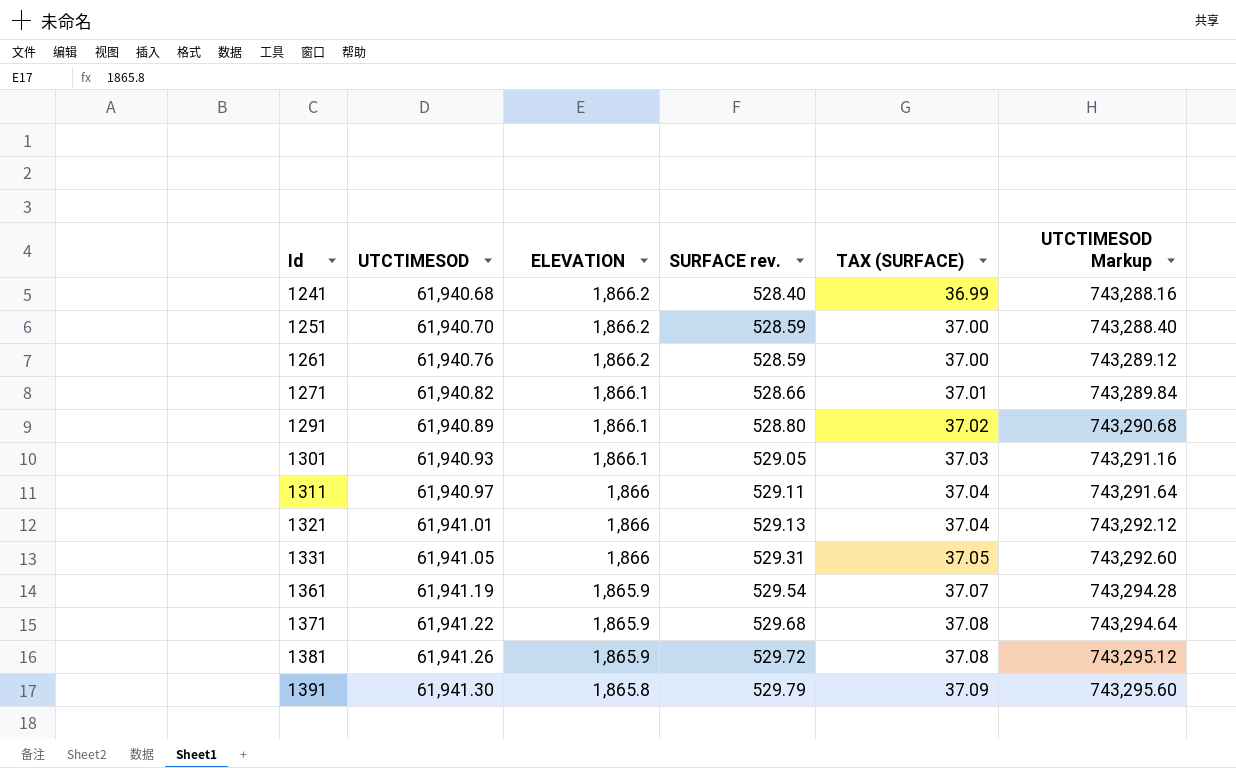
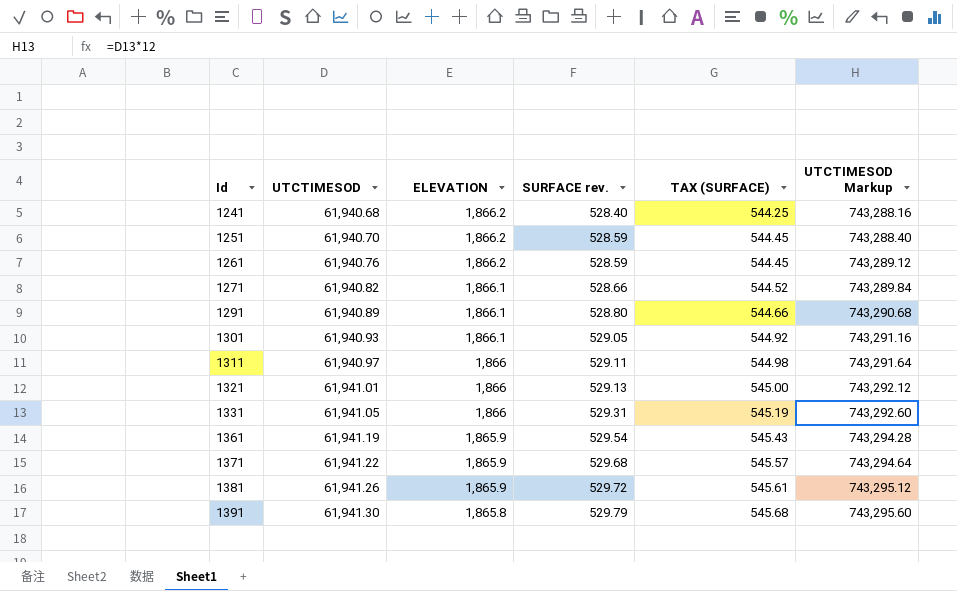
column TAX (SURFACE) | formula: [SURFACE rev.] * 0.07 -> [SURFACE rev.] * 1.03

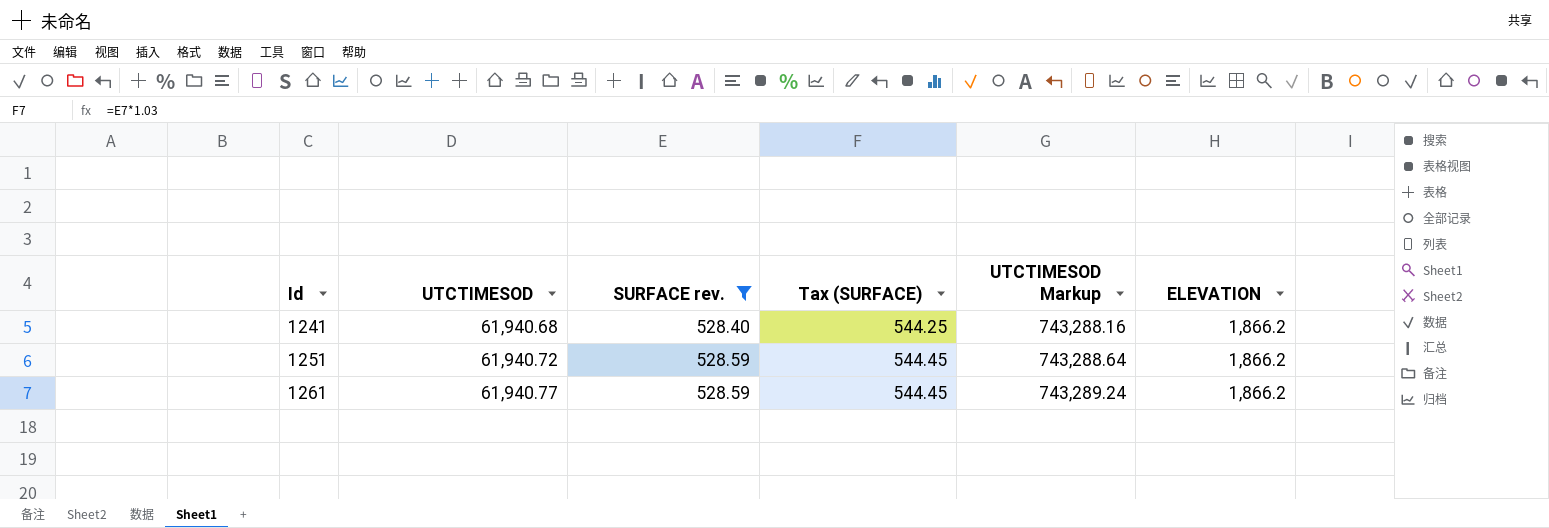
filter: none -> SURFACE rev. <= 528.59
column name: TAX (SURFACE) -> Tax (SURFACE)
column ELEVATION | position: 3 -> 6
1251 | UTCTIMESOD: 61,940.70 -> 61,940.72
1251 | UTCTIMESOD Markup: 743,288.40 -> 743,288.64
1261 | UTCTIMESOD: 61,940.76 -> 61,940.77
1261 | UTCTIMESOD Markup: 743,289.12 -> 743,289.24

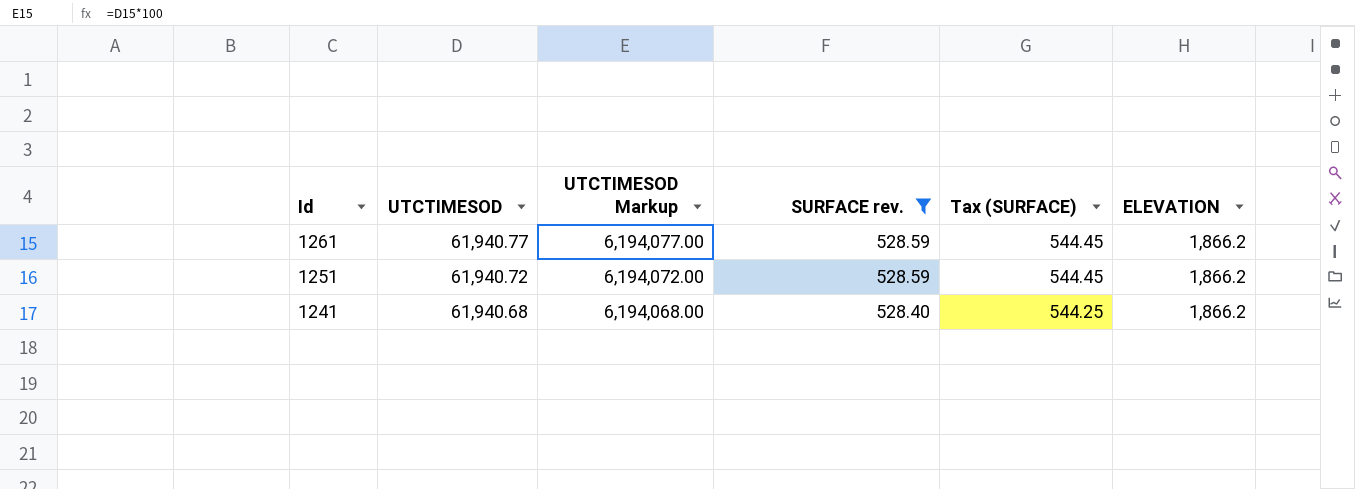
row order: Id ascending -> Id descending
column UTCTIMESOD Markup | formula: [UTCTIMESOD] * 12 -> [UTCTIMESOD] * 100
column UTCTIMESOD Markup | position: 5 -> 3

